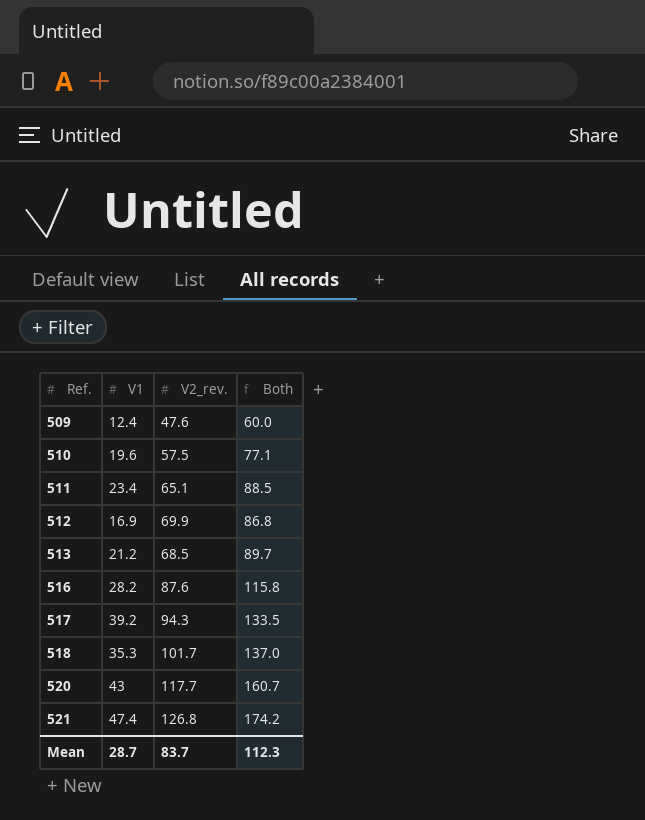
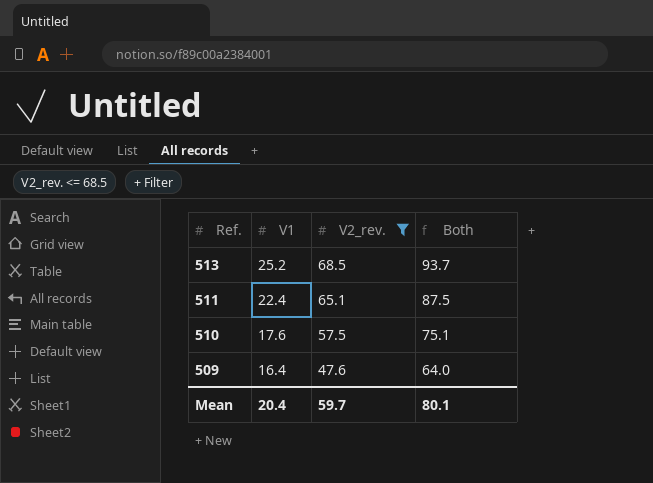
filter: none -> V2_rev. <= 68.5
row order: Ref. ascending -> Ref. descending
513 | V1: 21.2 -> 25.2
513 | Both: 89.7 -> 93.7
511 | V1: 23.4 -> 22.4
511 | Both: 88.5 -> 87.5
510 | V1: 19.6 -> 17.6
510 | Both: 77.1 -> 75.1
509 | V1: 12.4 -> 16.4
509 | Both: 60.0 -> 64.0
Mean | V1: 28.7 -> 20.4
Mean | V2_rev.: 83.7 -> 59.7
Mean | Both: 112.3 -> 80.1

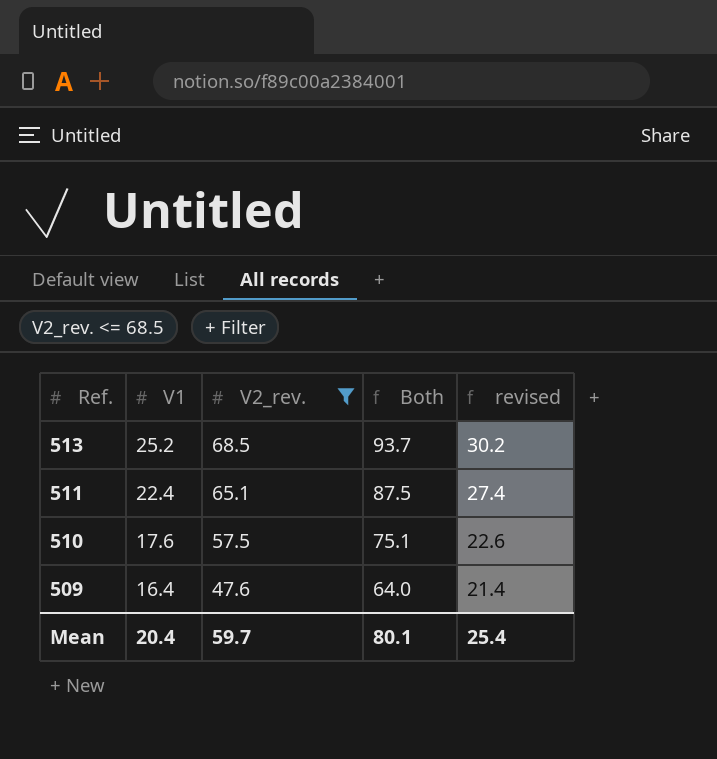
column revised | formula: none -> [V1] + 5

